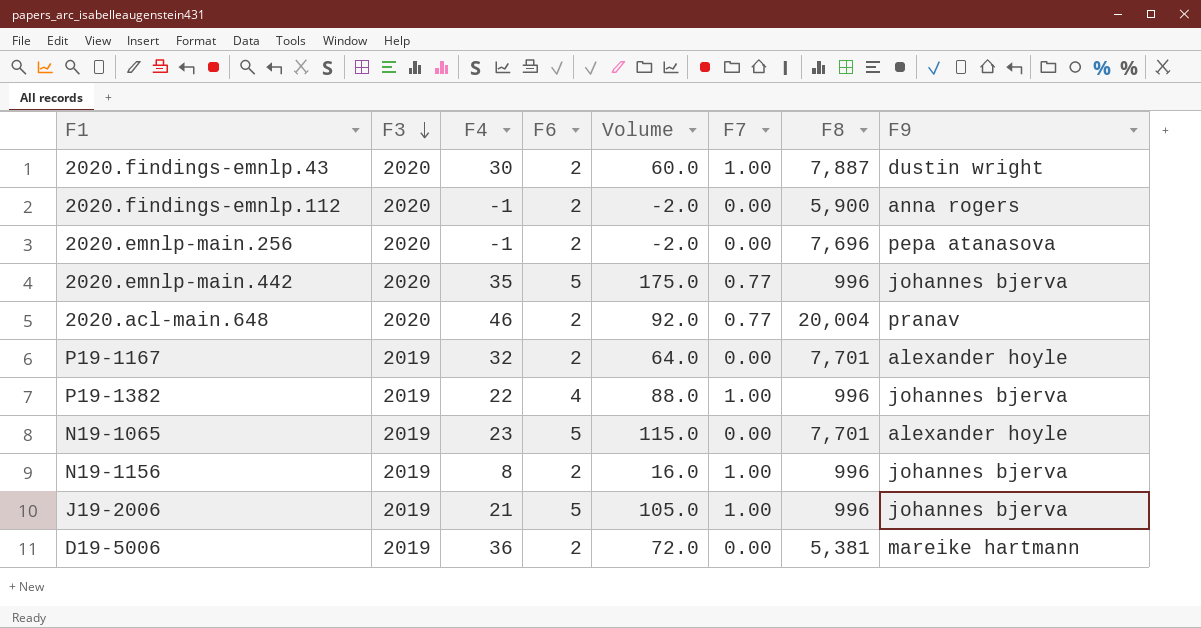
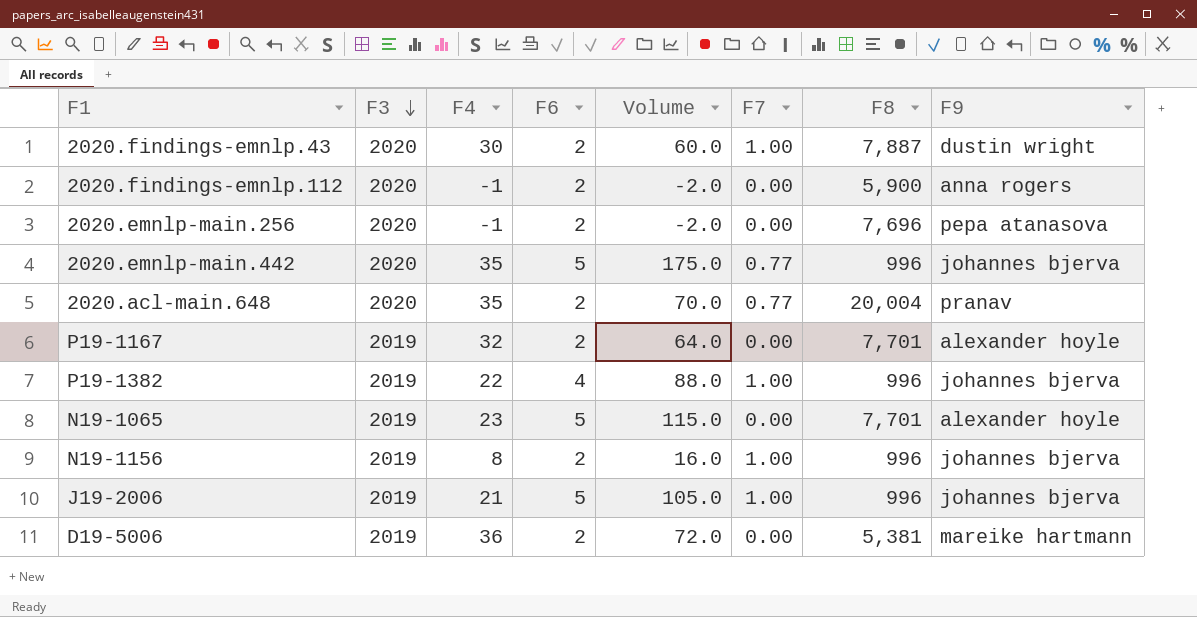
2020.acl-main.648 | F4: 46 -> 35
2020.acl-main.648 | Volume: 92.0 -> 70.0

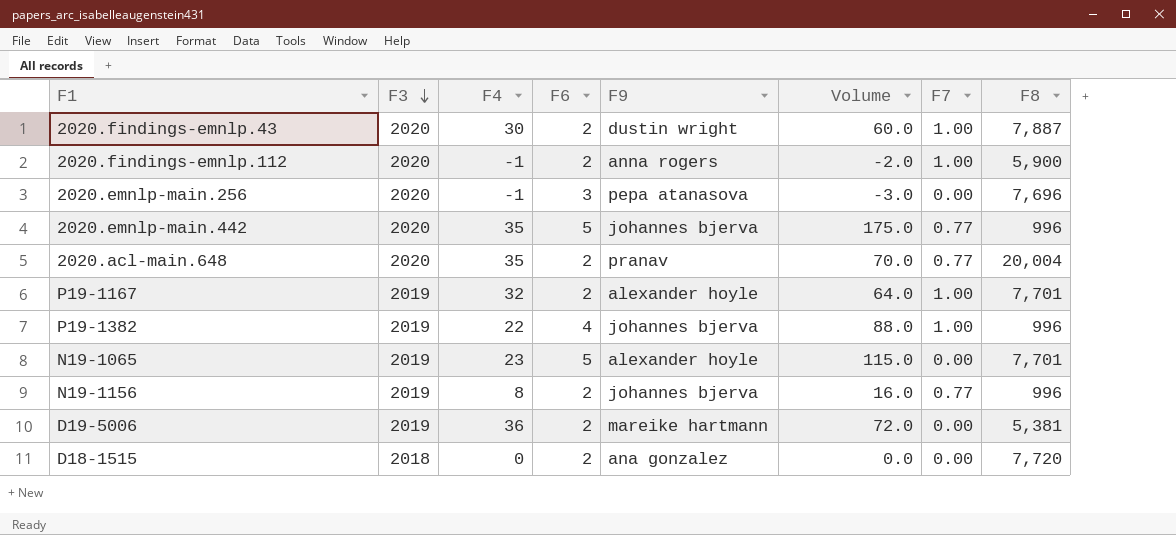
column F9 | position: 8 -> 5
row J19-2006: 2019 | 21 | 5 | 105.0 | 1.00 | 996 | johannes bjerva -> none
2020.findings-emnlp.112 | F7: 0.00 -> 1.00
2020.emnlp-main.256 | F6: 2 -> 3
2020.emnlp-main.256 | Volume: -2.0 -> -3.0
P19-1167 | F7: 0.00 -> 1.00
N19-1156 | F7: 1.00 -> 0.77
row D18-1515: none -> 2018 | 0 | 2 | ana gonzalez | 0.0 | 0.00 | 7,720

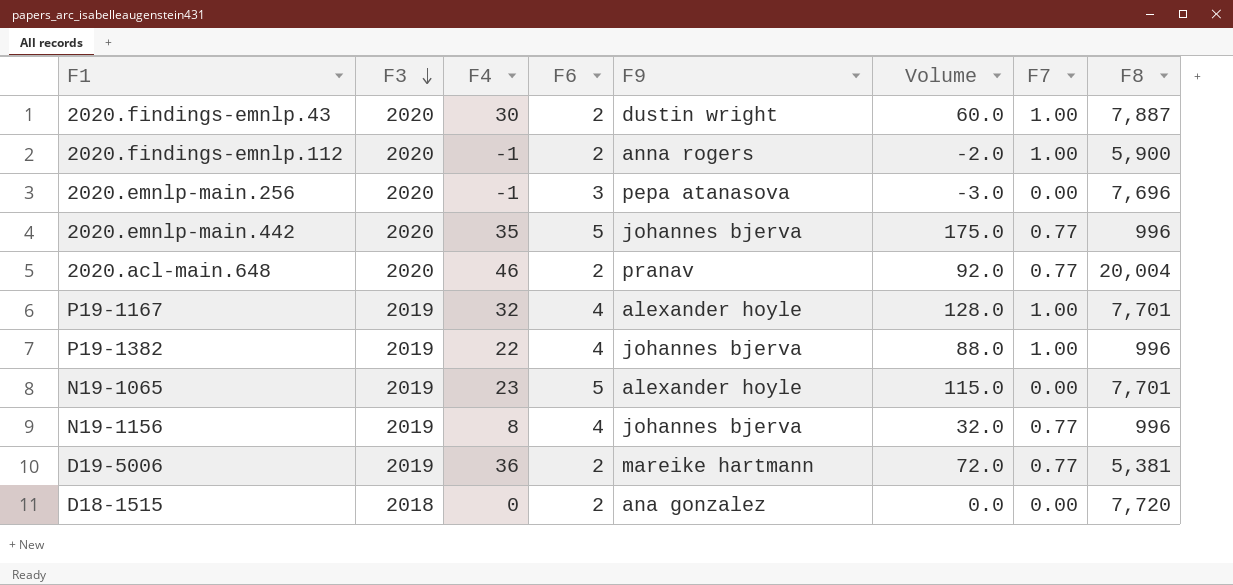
2020.acl-main.648 | F4: 35 -> 46
2020.acl-main.648 | Volume: 70.0 -> 92.0
P19-1167 | F6: 2 -> 4
P19-1167 | Volume: 64.0 -> 128.0
N19-1156 | F6: 2 -> 4
N19-1156 | Volume: 16.0 -> 32.0
D19-5006 | F7: 0.00 -> 0.77

